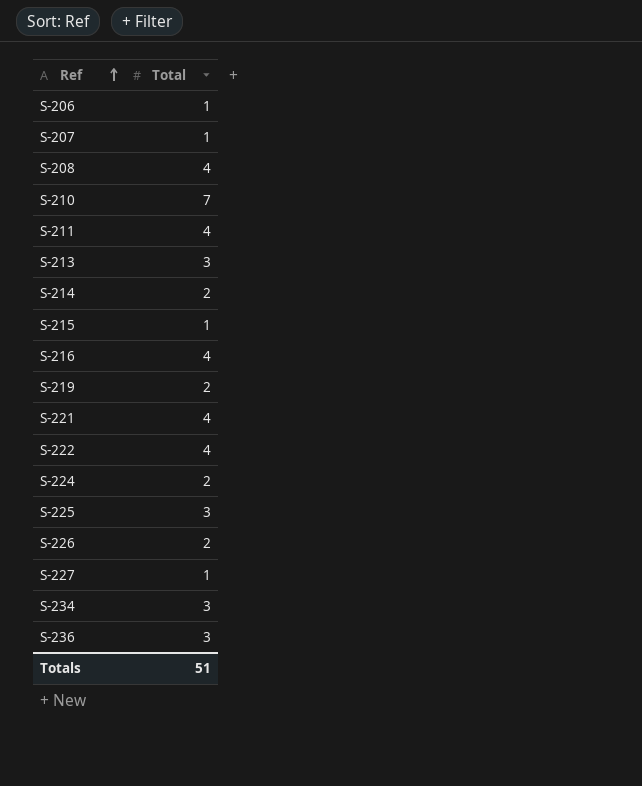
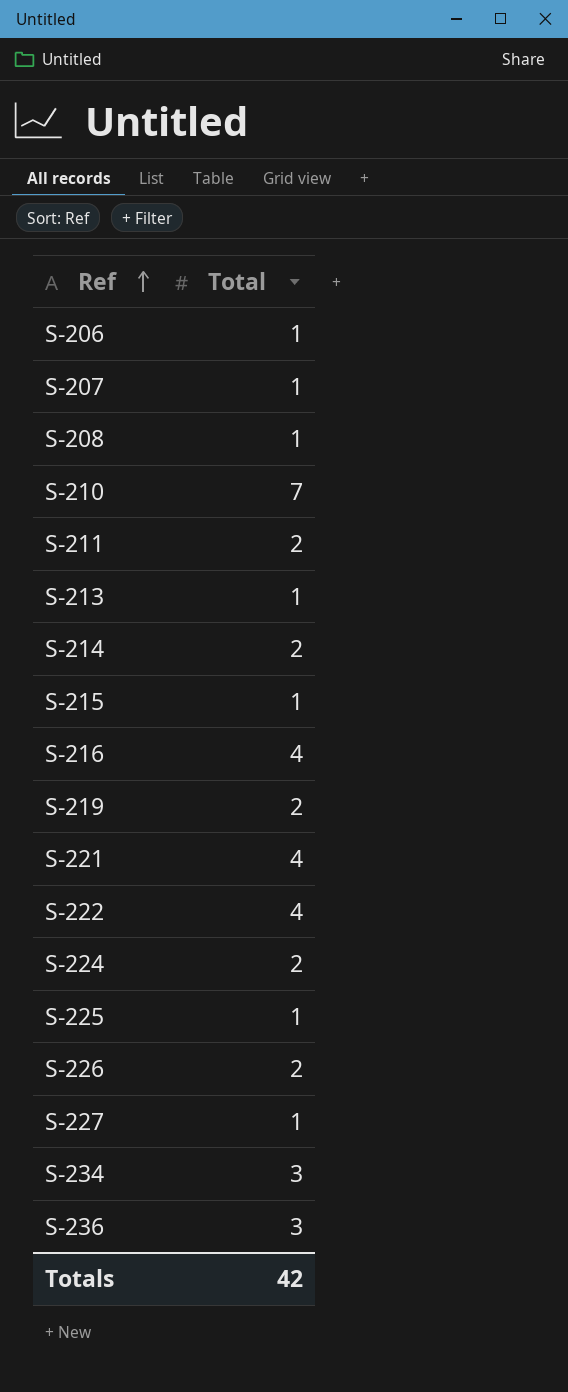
S-208 | Total: 4 -> 1
S-211 | Total: 4 -> 2
S-213 | Total: 3 -> 1
S-225 | Total: 3 -> 1
Totals | Total: 51 -> 42

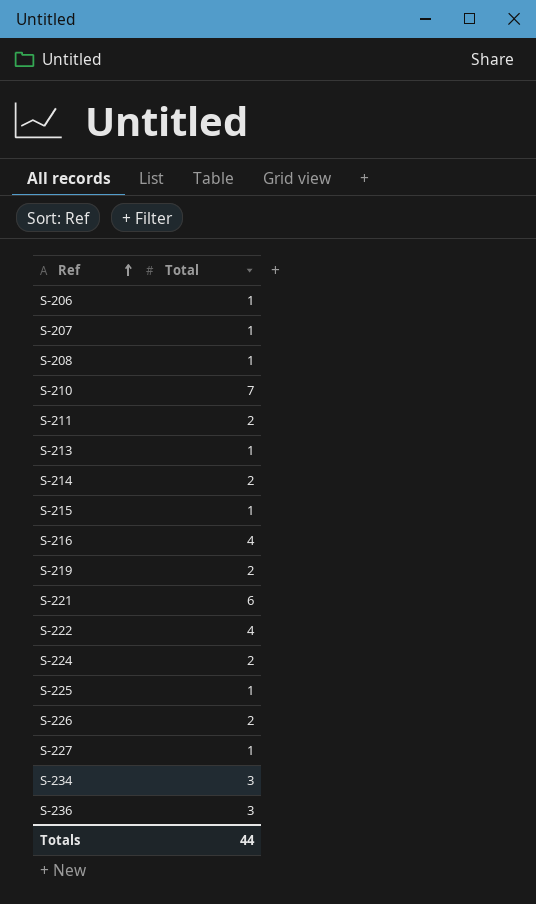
S-221 | Total: 4 -> 6
Totals | Total: 42 -> 44

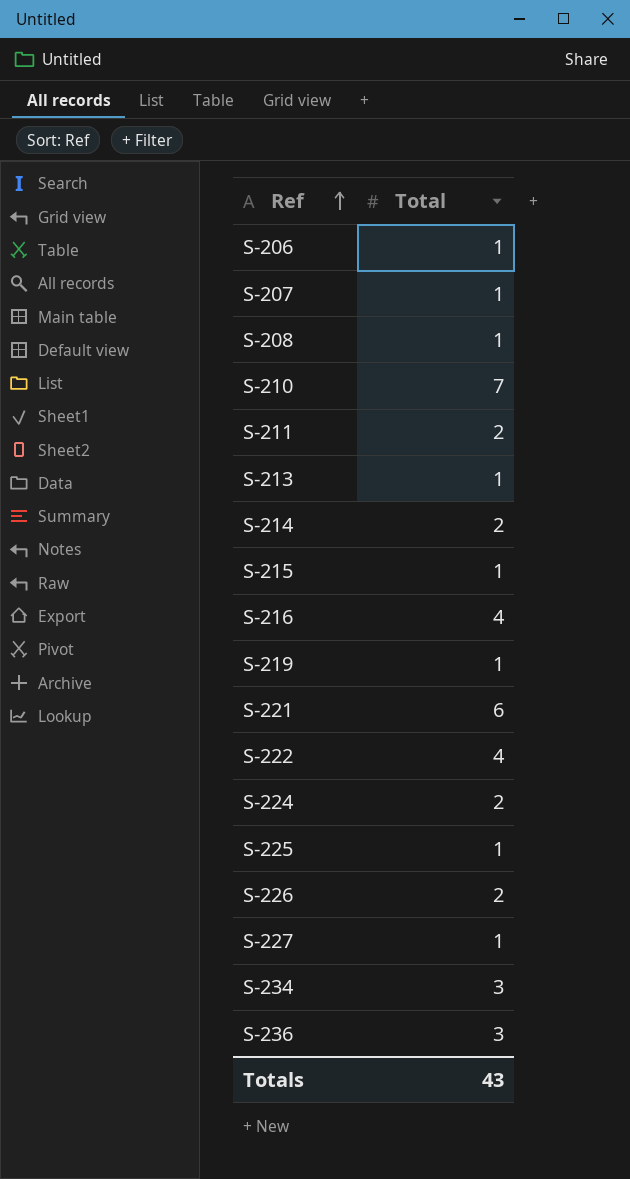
S-219 | Total: 2 -> 1
Totals | Total: 44 -> 43

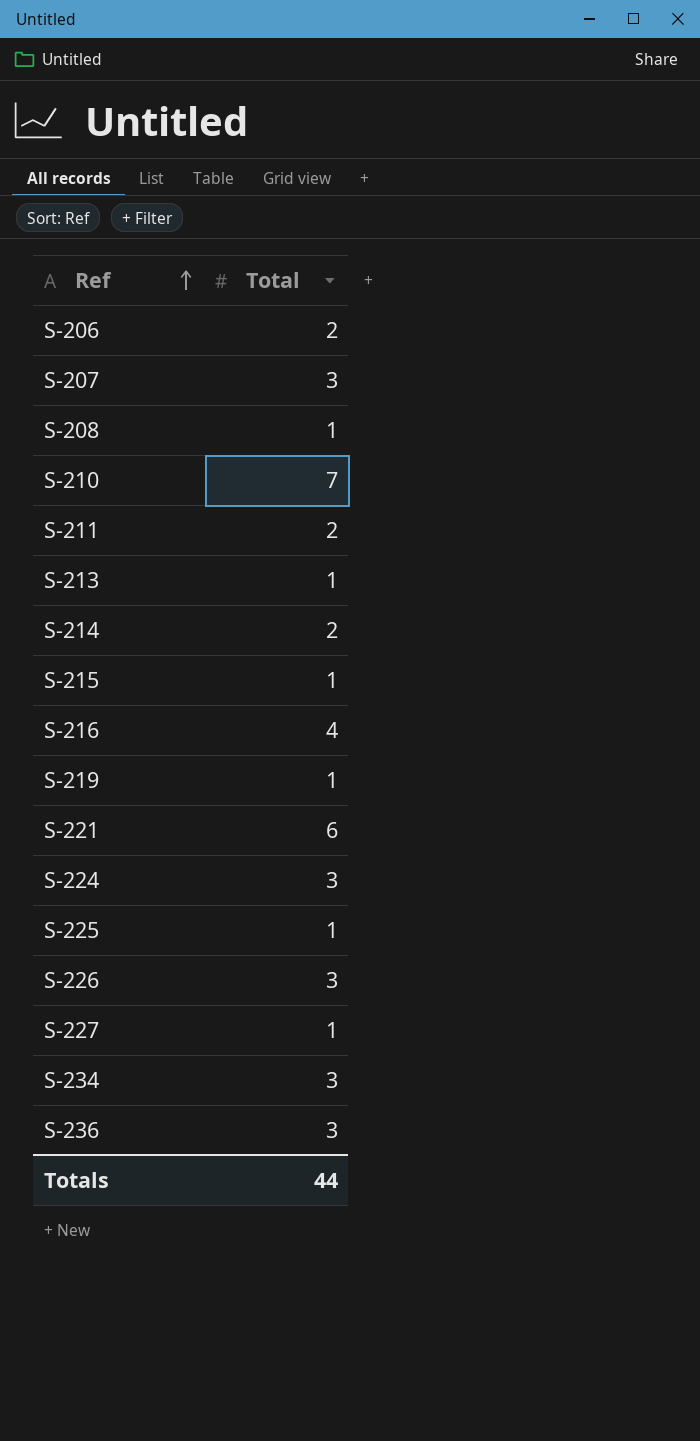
row S-222: 4 -> none
S-206 | Total: 1 -> 2
S-207 | Total: 1 -> 3
S-224 | Total: 2 -> 3
S-226 | Total: 2 -> 3
Totals | Total: 43 -> 44

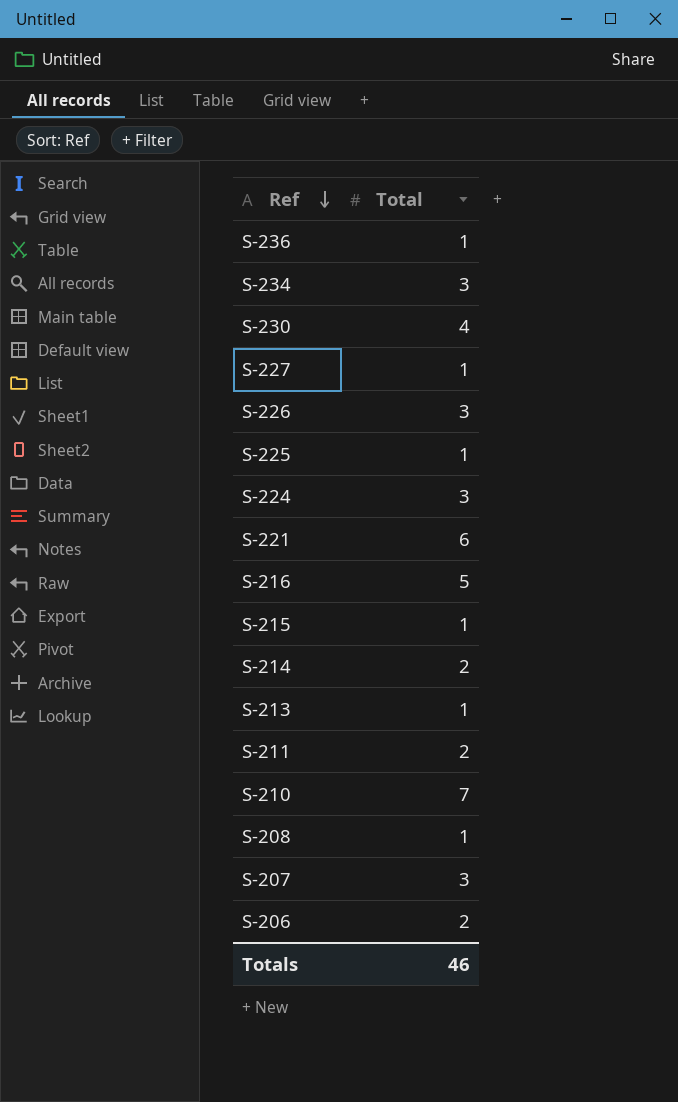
row order: Ref ascending -> Ref descending
row S-219: 1 -> none
S-236 | Total: 3 -> 1
row S-230: none -> 4
S-216 | Total: 4 -> 5
Totals | Total: 44 -> 46

